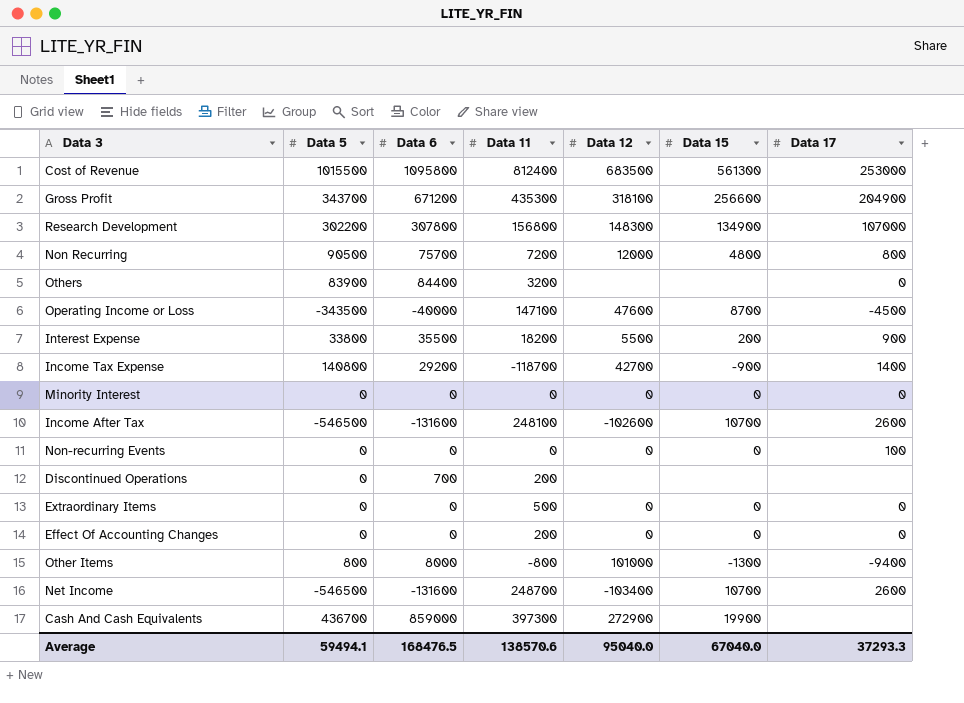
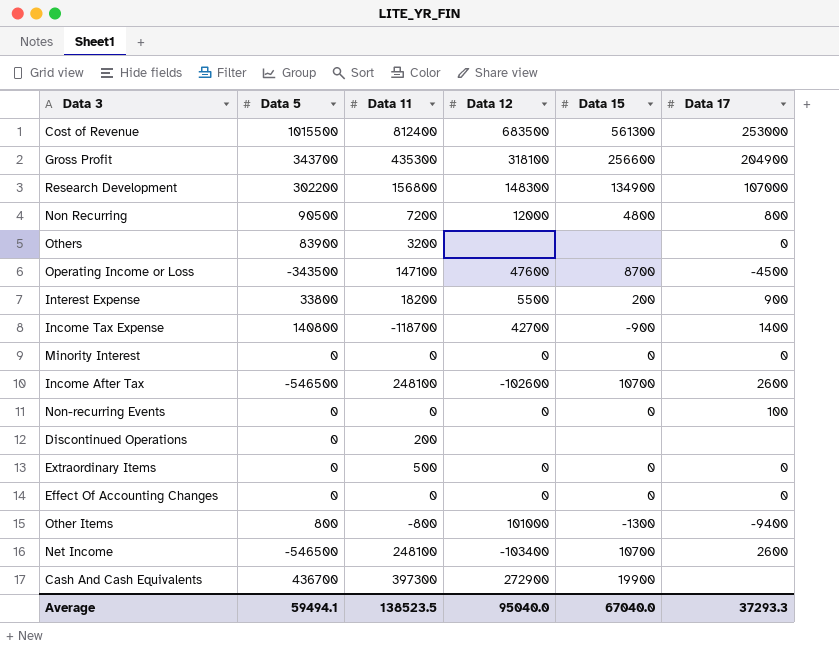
column Data 6 | position: 3 -> none
Effect Of Accounting Changes | Data 11: 200 -> 0
Net Income | Data 11: 248700 -> 248100
Average | Data 11: 138570.6 -> 138523.5

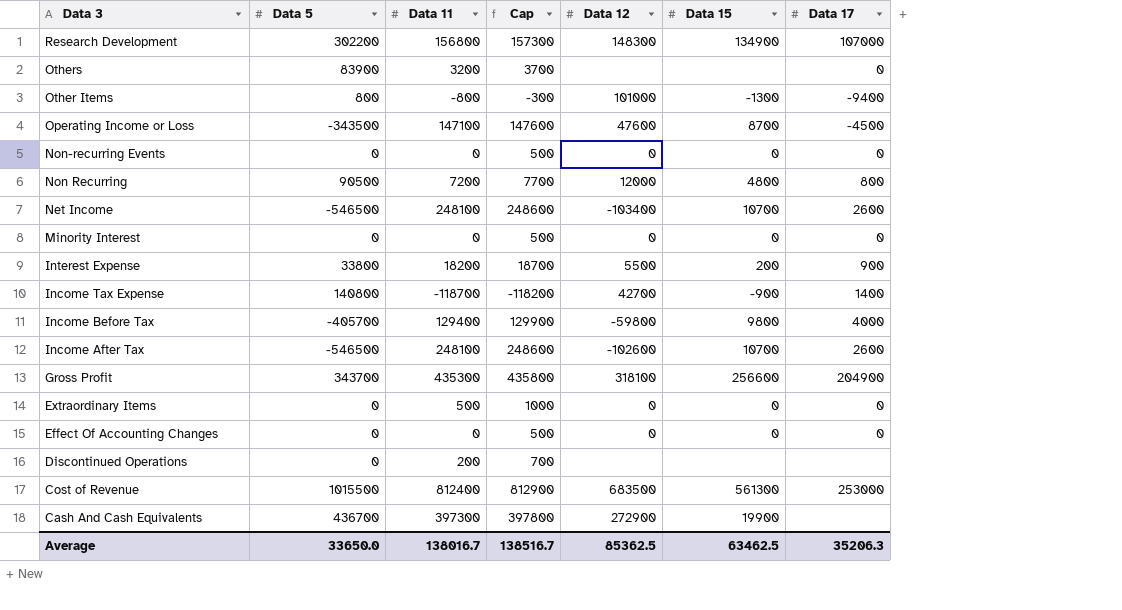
row order: none -> Data 3 descending
column Cap | formula: none -> [Data 11] + 500
Non-recurring Events | Data 17: 100 -> 0
row Income Before Tax: none -> -405700 | 129400 | 129900 | -59800 | 9800 | 4000
Average | Data 5: 59494.1 -> 33650.0
Average | Data 11: 138523.5 -> 138016.7
Average | Data 12: 95040.0 -> 85362.5
Average | Data 15: 67040.0 -> 63462.5
Average | Data 17: 37293.3 -> 35206.3

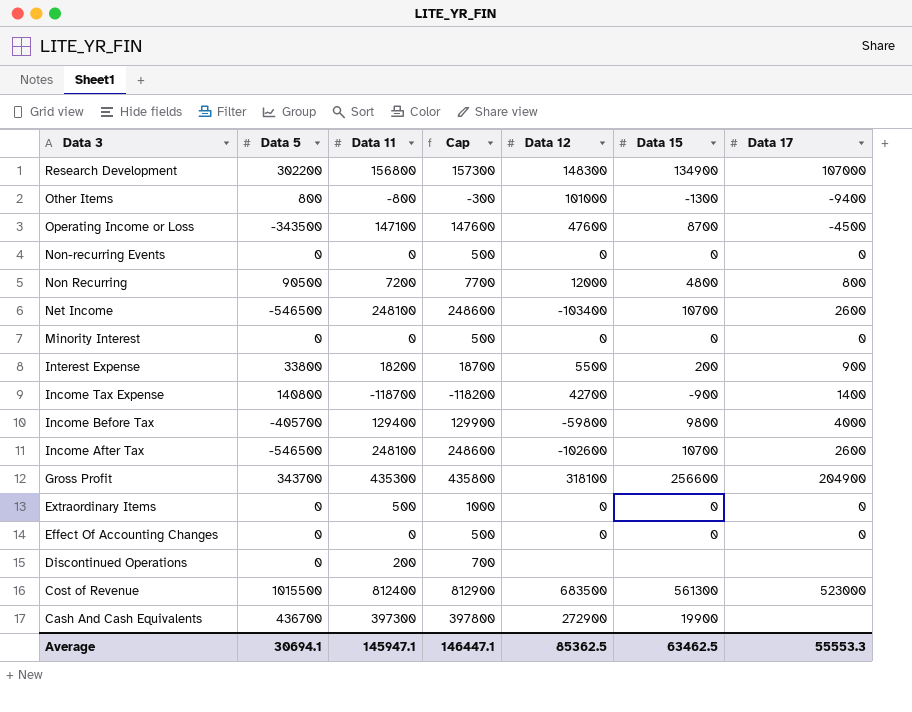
row Others: 83900 | 3200 | 3700 | none | none | 0 -> none
Cost of Revenue | Data 17: 253000 -> 523000
Average | Data 5: 33650.0 -> 30694.1
Average | Data 11: 138016.7 -> 145947.1
Average | Cap: 138516.7 -> 146447.1
Average | Data 17: 35206.3 -> 55553.3

